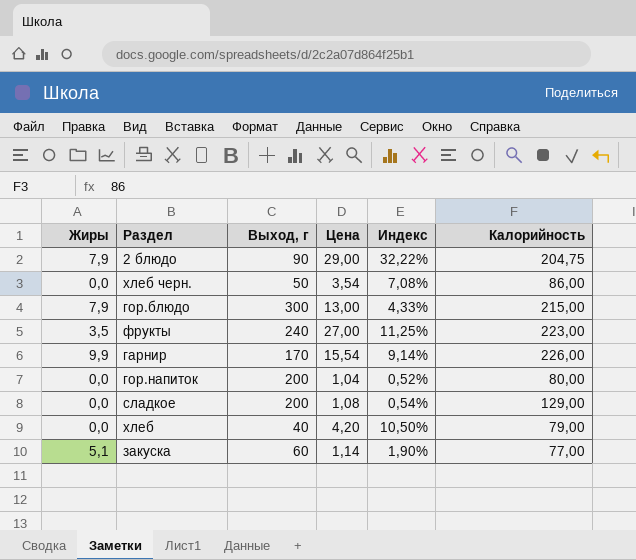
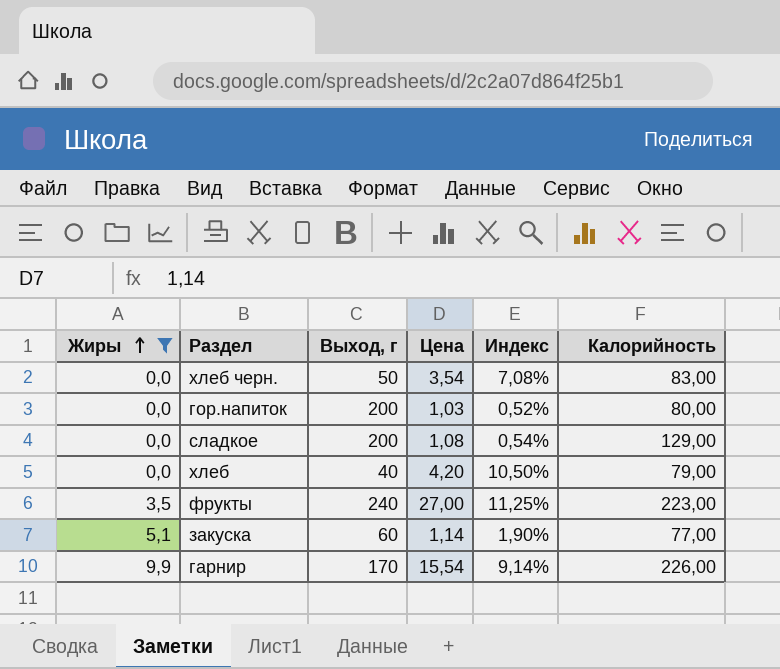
filter: none -> Жиры != 7,9
row order: none -> Жиры ascending
хлеб черн. | Калорийность: 86,00 -> 83,00
гор.напиток | Цена: 1,04 -> 1,03

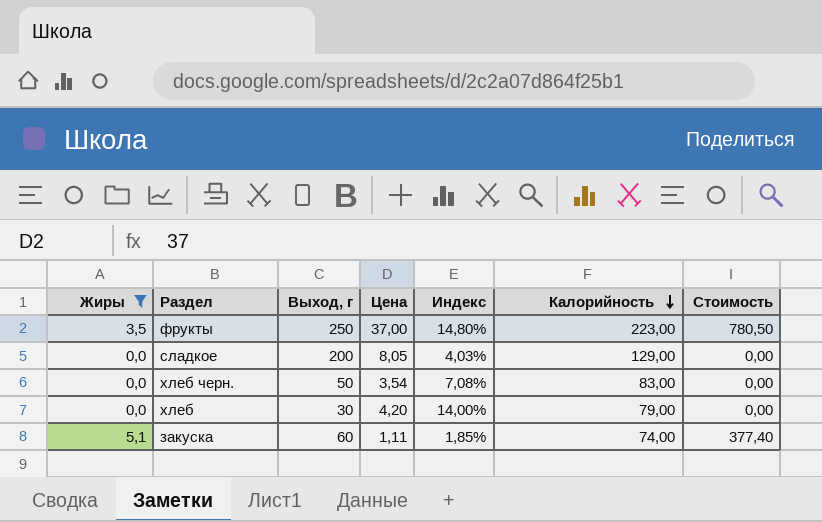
row order: Жиры ascending -> Калорийность descending
column Стоимость | formula: none -> [Жиры] * [Калорийность]
row гор.напиток: 0,0 | 200 | 1,03 | 0,52% | 80,00 -> none
row гарнир: 9,9 | 170 | 15,54 | 9,14% | 226,00 -> none
фрукты | Выход, г: 240 -> 250
фрукты | Цена: 27,00 -> 37,00
фрукты | Индекс: 11,25% -> 14,80%
сладкое | Цена: 1,08 -> 8,05
сладкое | Индекс: 0,54% -> 4,03%
хлеб | Выход, г: 40 -> 30
хлеб | Индекс: 10,50% -> 14,00%
закуска | Цена: 1,14 -> 1,11
закуска | Индекс: 1,90% -> 1,85%
закуска | Калорийность: 77,00 -> 74,00

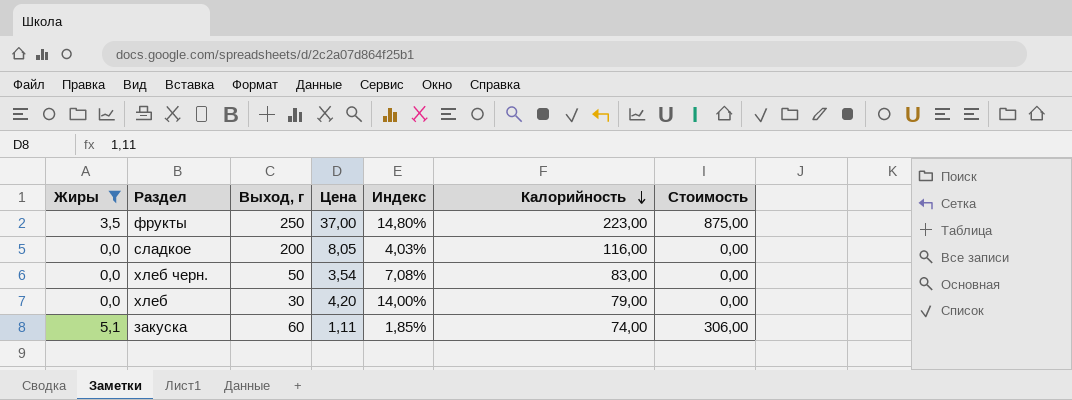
column Стоимость | formula: [Жиры] * [Калорийность] -> [Жиры] * [Выход, г]
сладкое | Калорийность: 129,00 -> 116,00

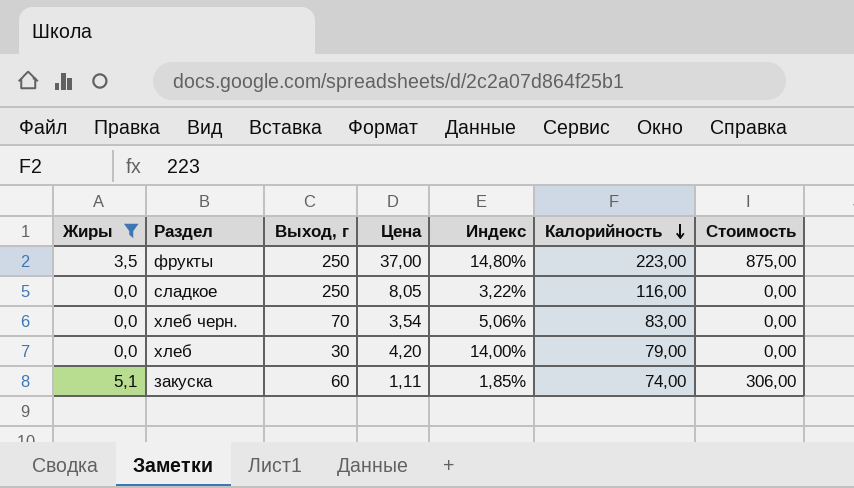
сладкое | Выход, г: 200 -> 250
сладкое | Индекс: 4,03% -> 3,22%
хлеб черн. | Выход, г: 50 -> 70
хлеб черн. | Индекс: 7,08% -> 5,06%

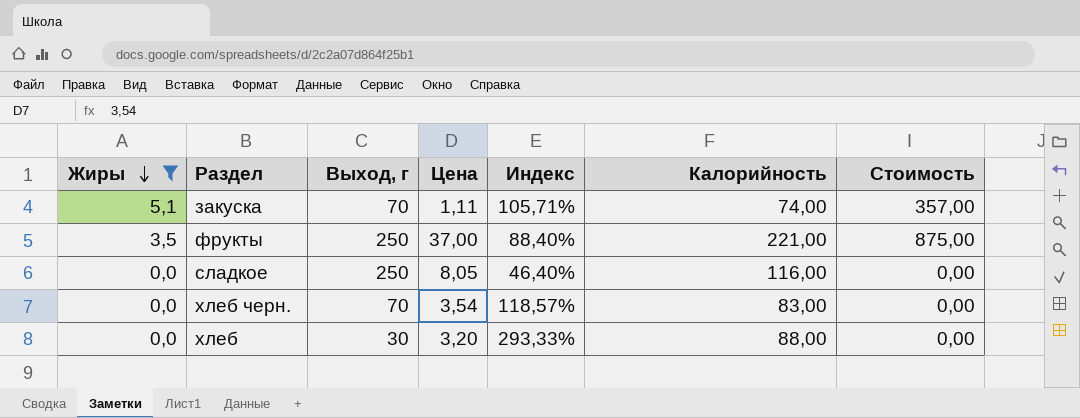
row order: Калорийность descending -> Жиры descending
column Индекс | formula: [Цена] / [Выход, г] -> [Калорийность] / [Выход, г]
закуска | Выход, г: 60 -> 70
закуска | Стоимость: 306,00 -> 357,00
фрукты | Калорийность: 223,00 -> 221,00
хлеб | Цена: 4,20 -> 3,20
хлеб | Калорийность: 79,00 -> 88,00

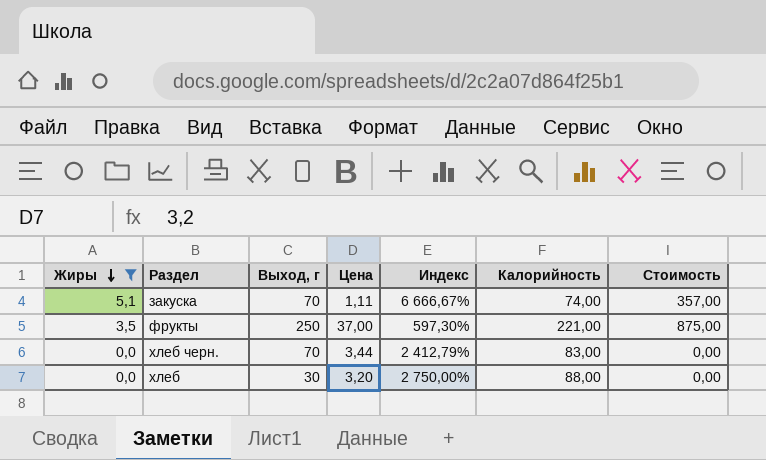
column Индекс | formula: [Калорийность] / [Выход, г] -> [Калорийность] / [Цена]
row сладкое: 0,0 | 250 | 8,05 | 46,40% | 116,00 | 0,00 -> none
хлеб черн. | Цена: 3,54 -> 3,44

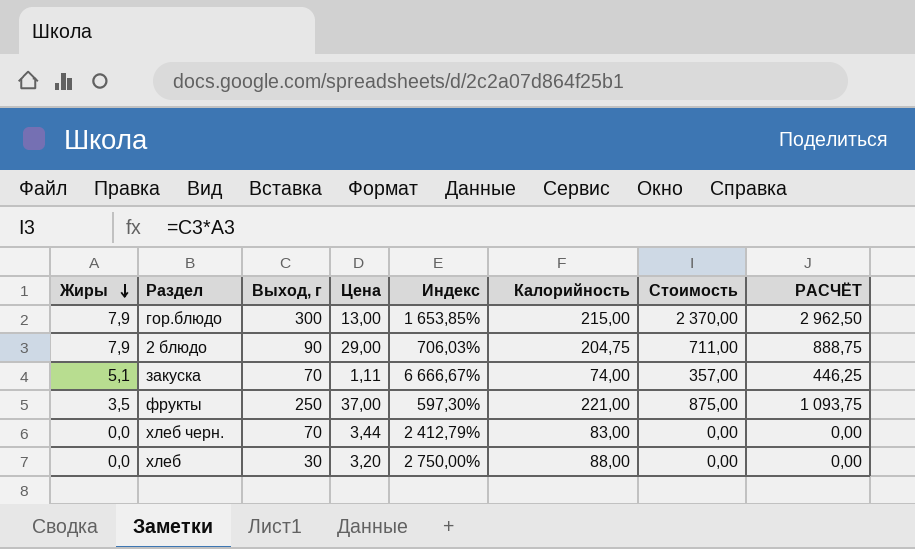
filter: Жиры != 7,9 -> none
column РАСЧЁТ | formula: none -> [Стоимость] * 1,25

